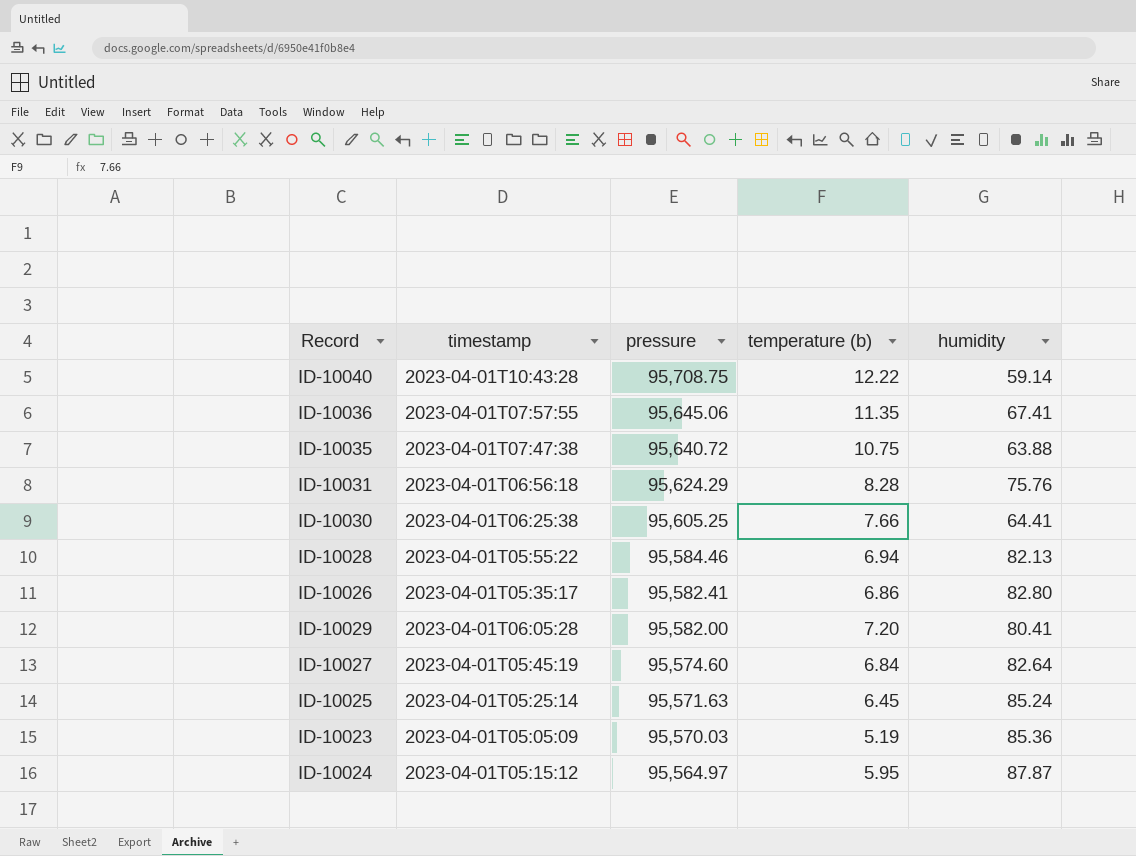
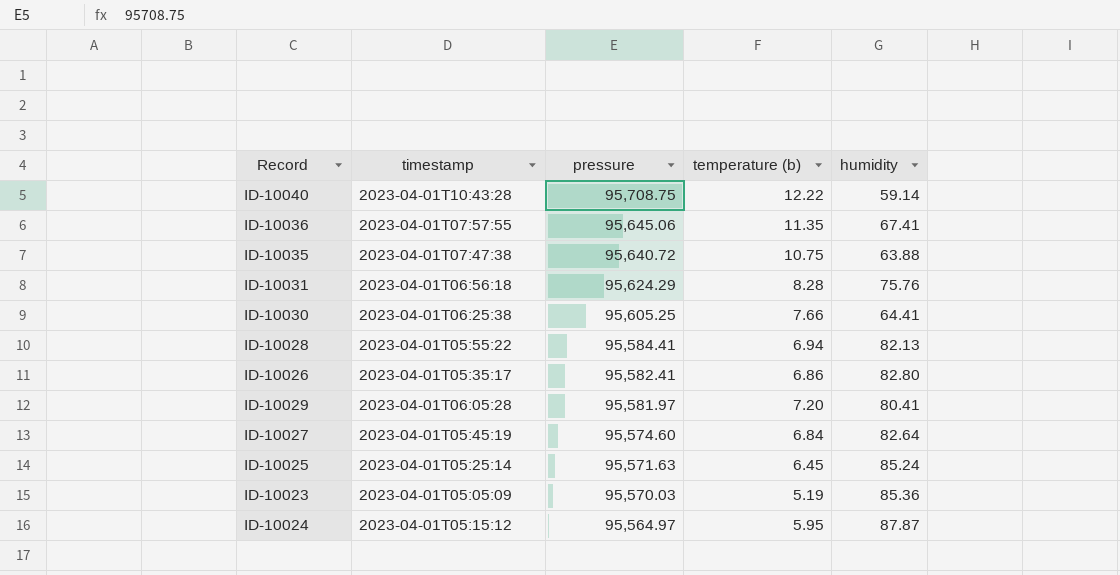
ID-10028 | pressure: 95,584.46 -> 95,584.41
ID-10029 | pressure: 95,582.00 -> 95,581.97

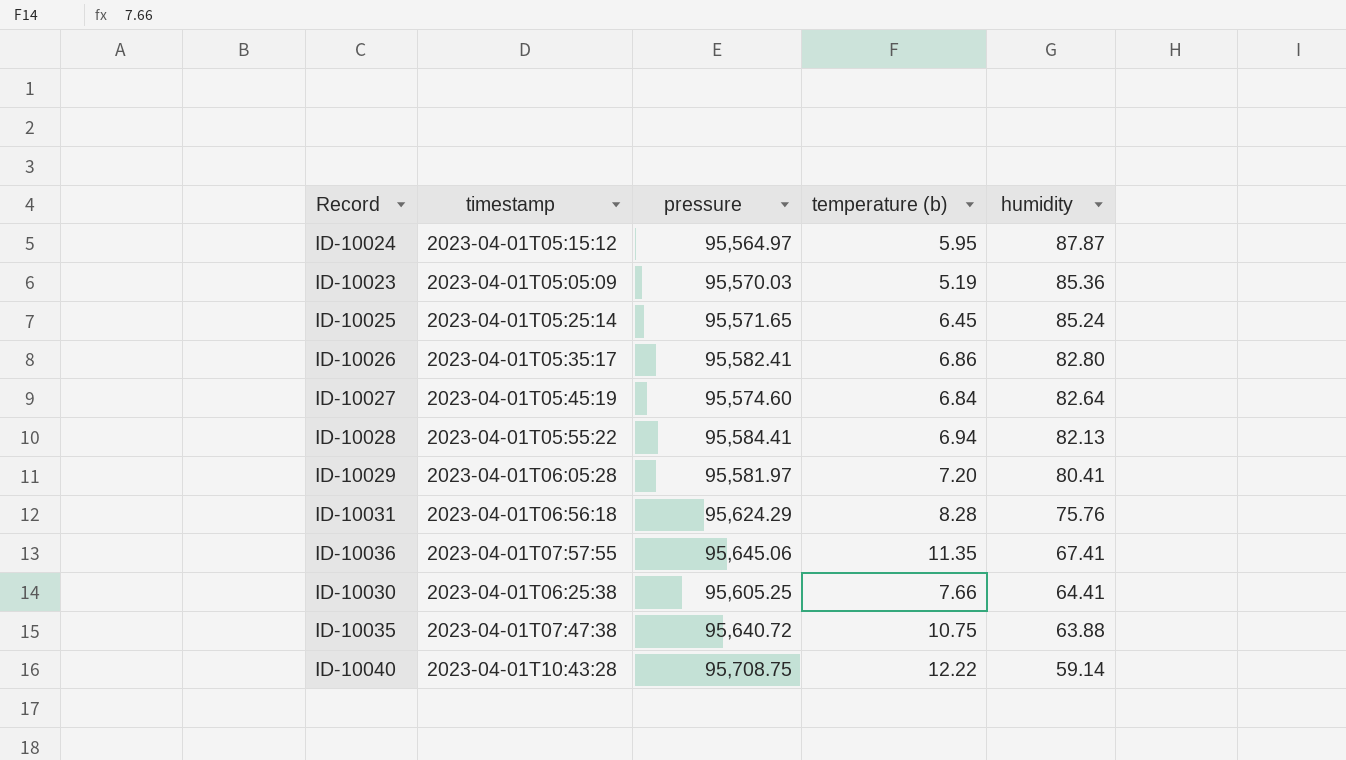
row order: pressure descending -> humidity descending
ID-10025 | pressure: 95,571.63 -> 95,571.65

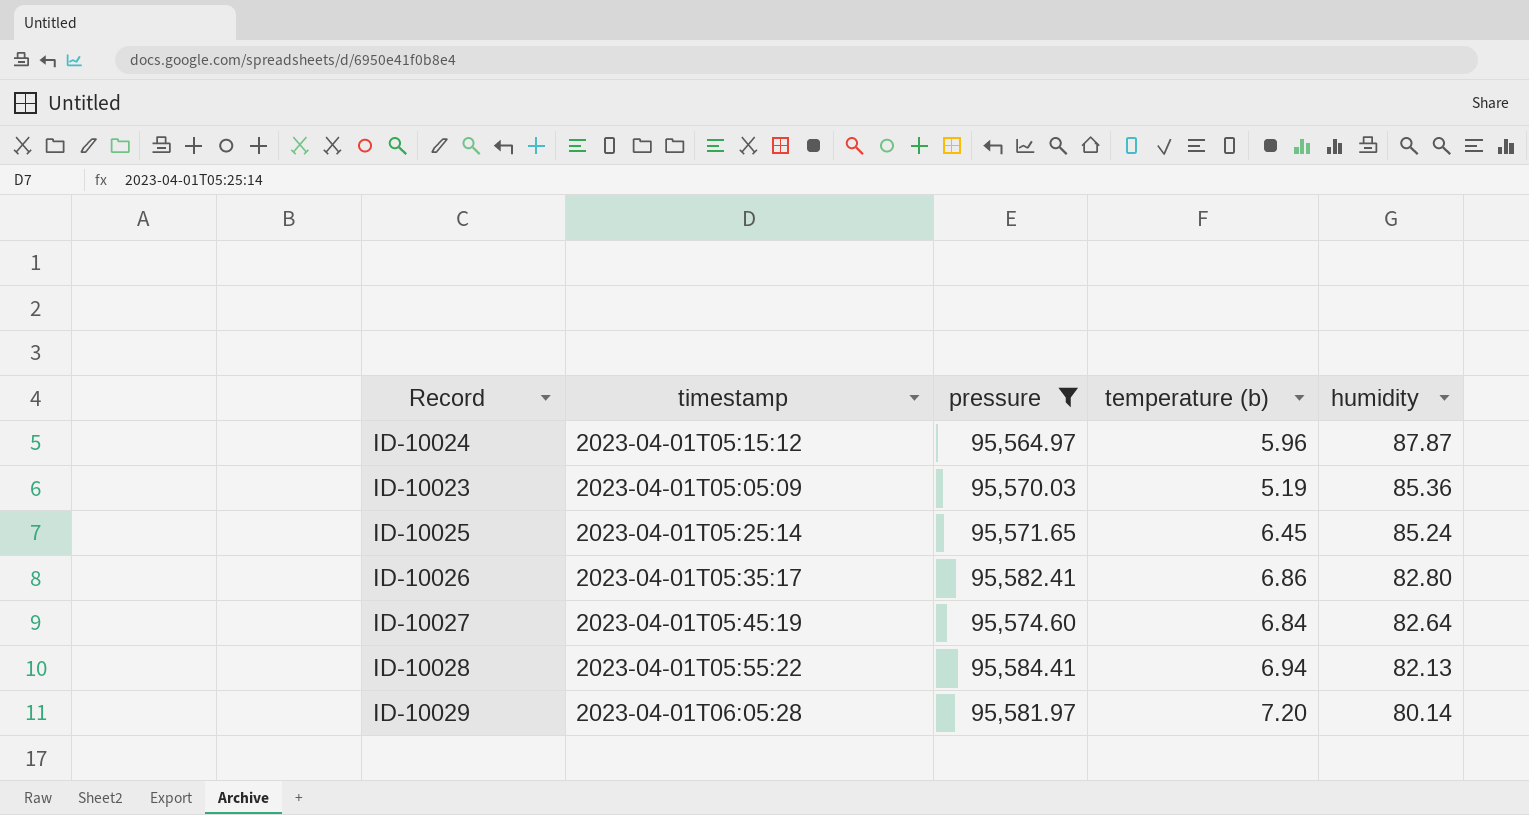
filter: none -> pressure <= 95,584.41
ID-10024 | temperature (b): 5.95 -> 5.96
ID-10029 | humidity: 80.41 -> 80.14

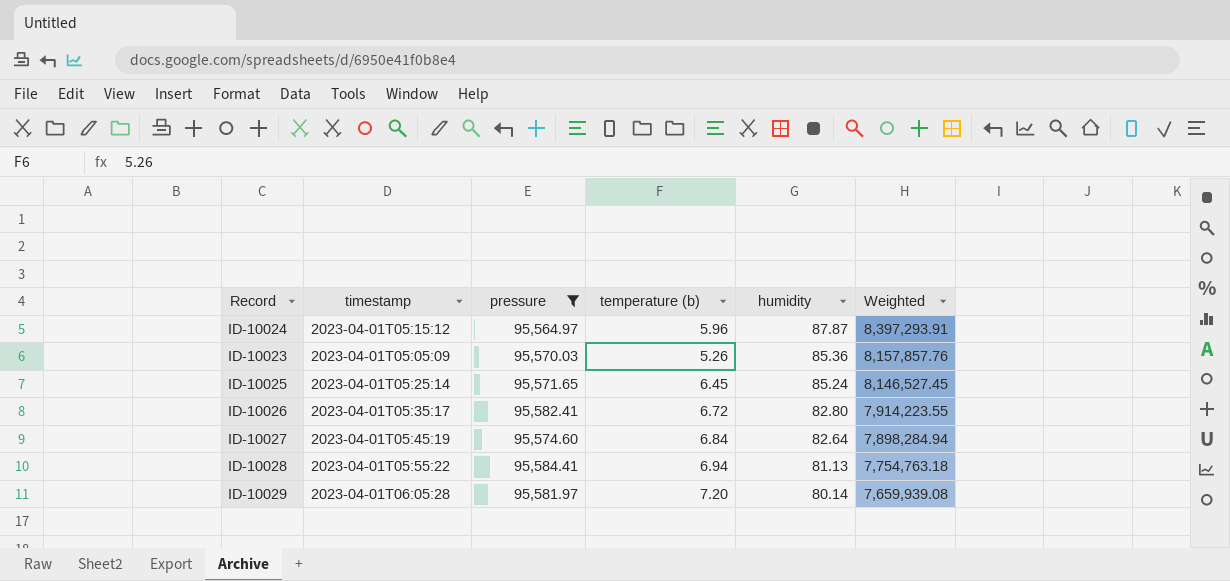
column Weighted | formula: none -> [pressure] * [humidity]
ID-10023 | temperature (b): 5.19 -> 5.26
ID-10026 | temperature (b): 6.86 -> 6.72
ID-10028 | humidity: 82.13 -> 81.13

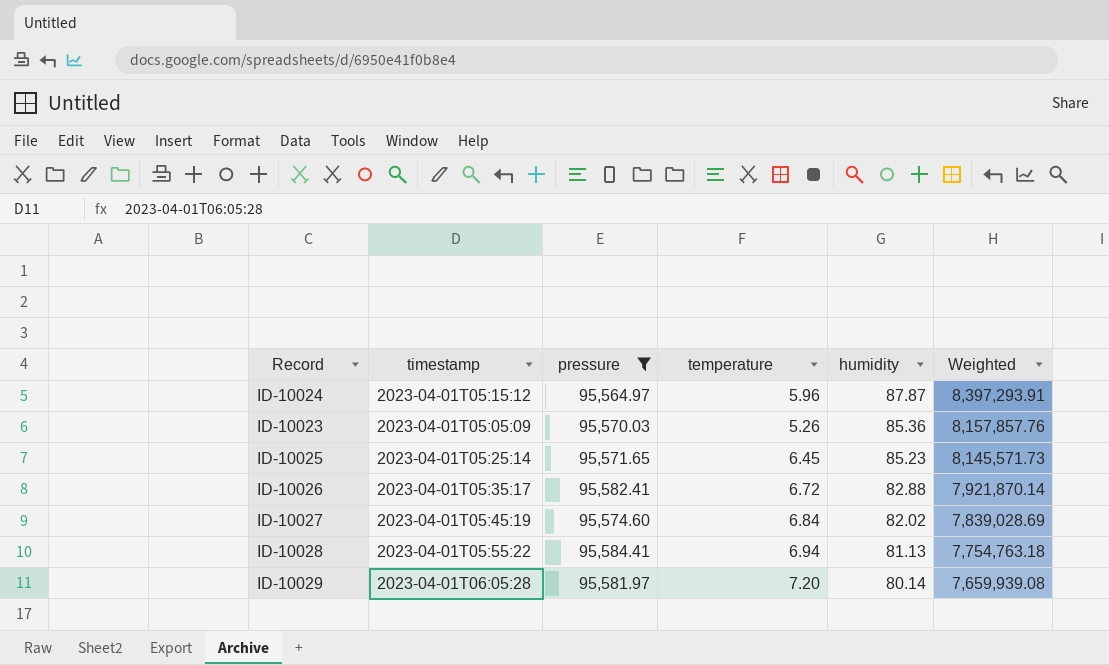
column name: temperature (b) -> temperature
ID-10025 | humidity: 85.24 -> 85.23
ID-10025 | Weighted: 8,146,527.45 -> 8,145,571.73
ID-10026 | humidity: 82.80 -> 82.88
ID-10026 | Weighted: 7,914,223.55 -> 7,921,870.14
ID-10027 | humidity: 82.64 -> 82.02
ID-10027 | Weighted: 7,898,284.94 -> 7,839,028.69

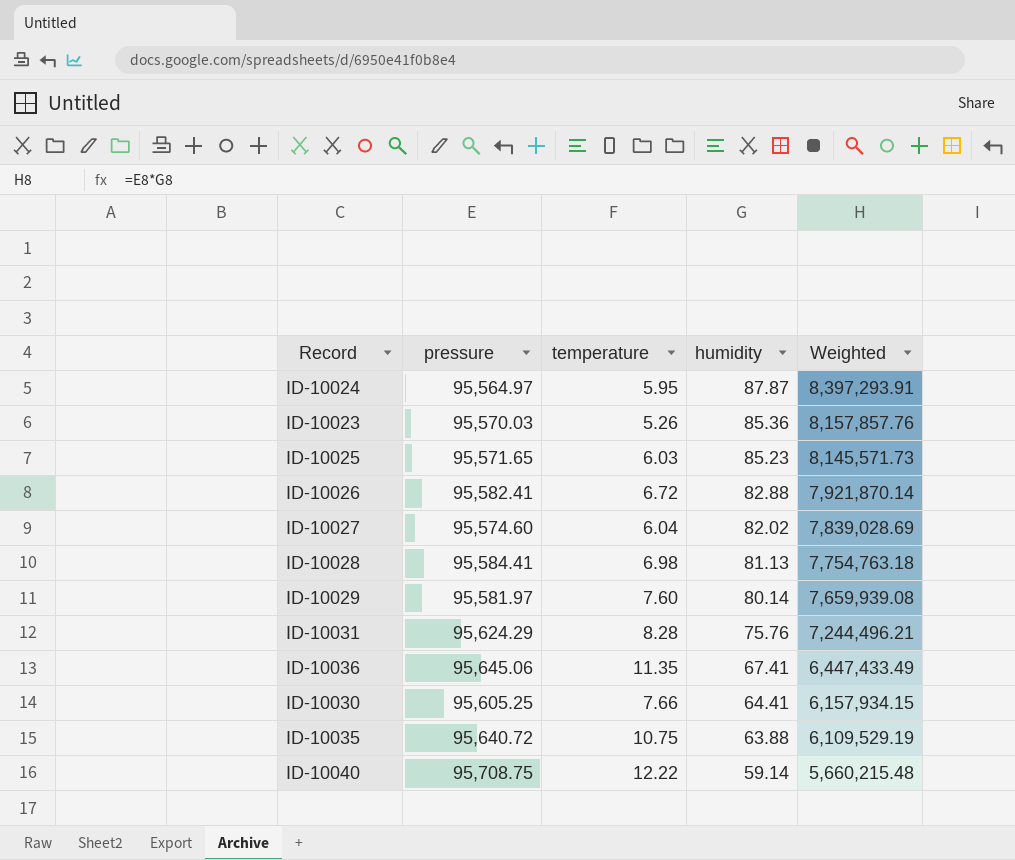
filter: pressure <= 95,584.41 -> none
column timestamp | position: 2 -> none
ID-10024 | temperature: 5.96 -> 5.95
ID-10025 | temperature: 6.45 -> 6.03
ID-10027 | temperature: 6.84 -> 6.04
ID-10028 | temperature: 6.94 -> 6.98
ID-10029 | temperature: 7.20 -> 7.60

